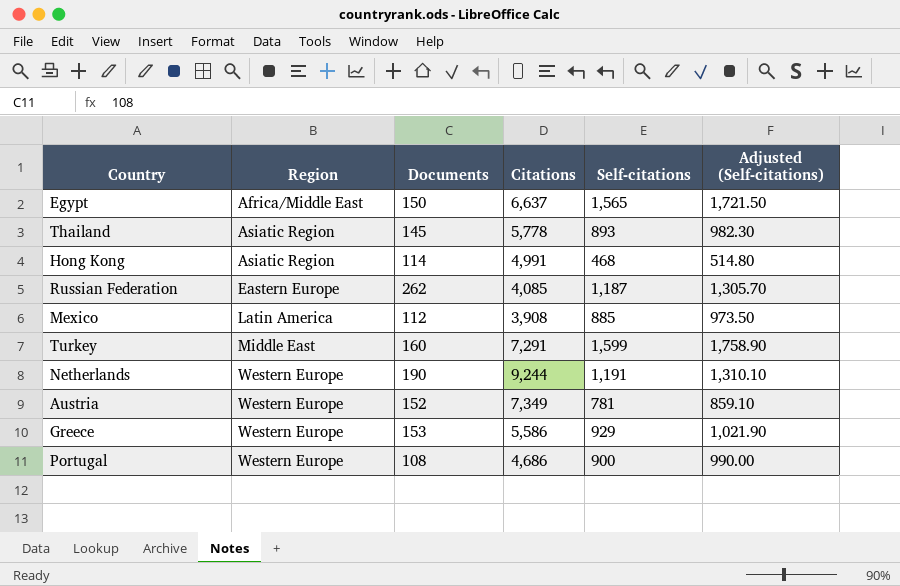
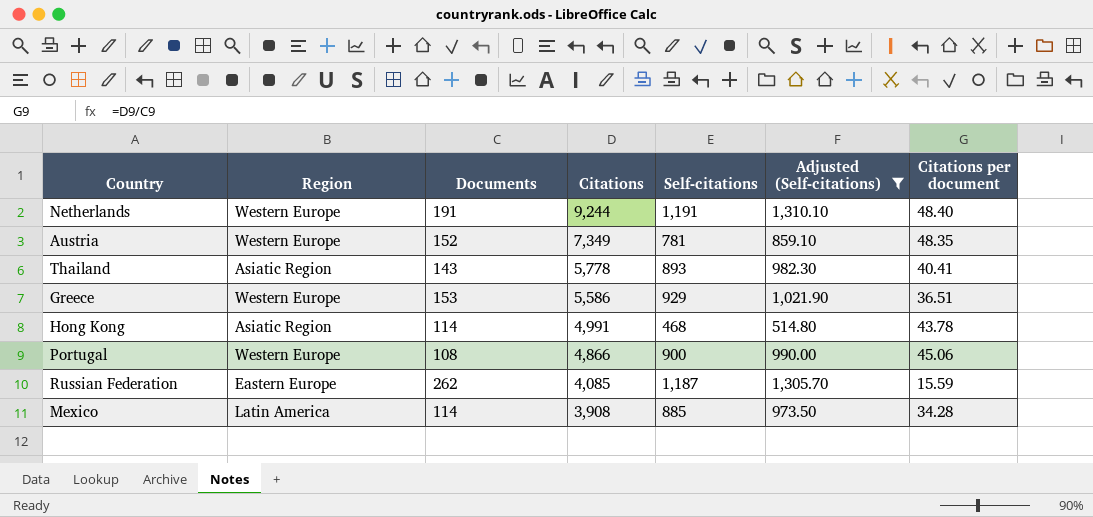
filter: none -> Adjusted (Self-citations) <= 1,310.10
row order: Region ascending -> Citations descending
column Citations per document | formula: none -> [Citations] / [Documents]
Netherlands | Documents: 190 -> 191
Thailand | Documents: 145 -> 143
Portugal | Citations: 4,686 -> 4,866
Mexico | Documents: 112 -> 114

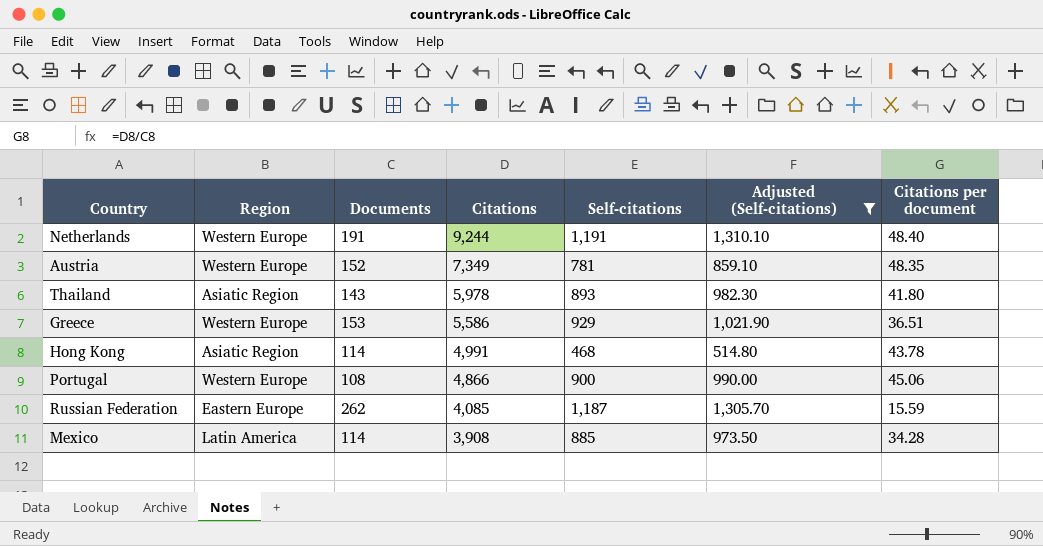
Thailand | Citations: 5,778 -> 5,978
Thailand | Citations per document: 40.41 -> 41.80

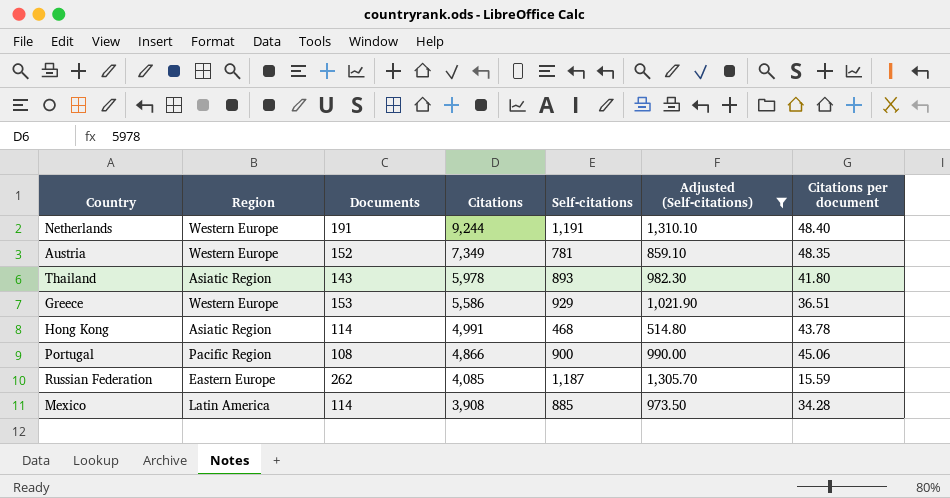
Portugal | Region: Western Europe -> Pacific Region

